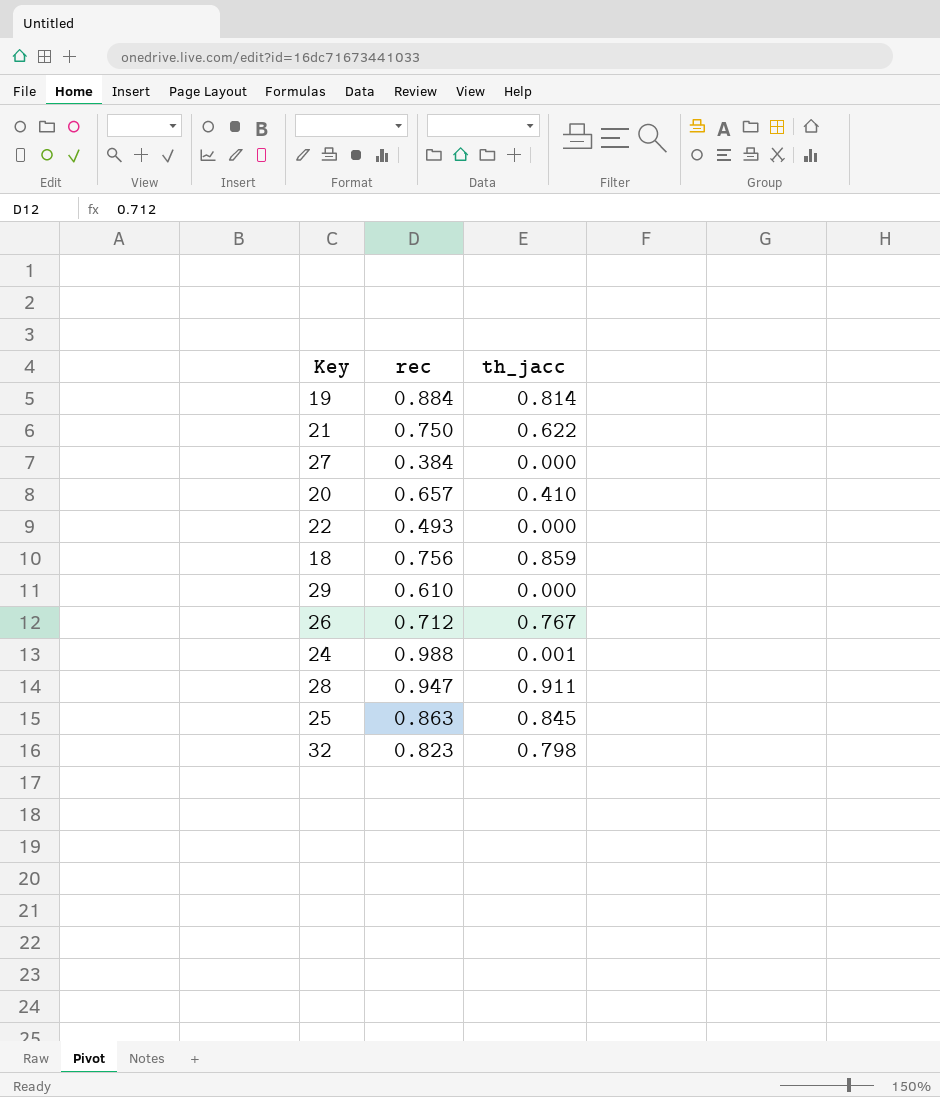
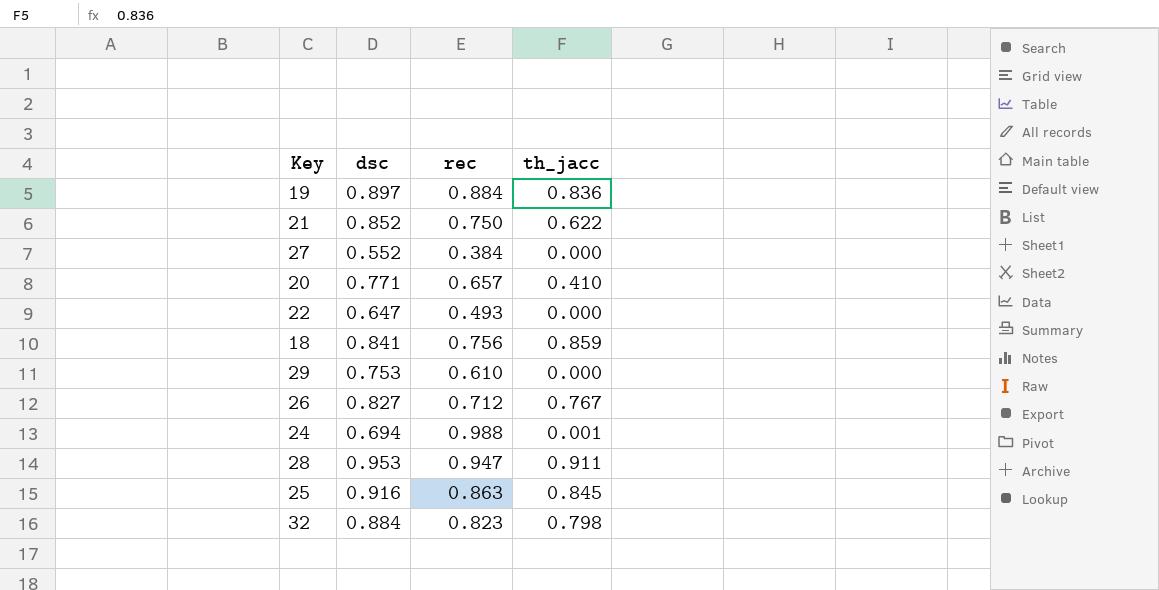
column dsc | position: none -> 2
19 | th_jacc: 0.814 -> 0.836

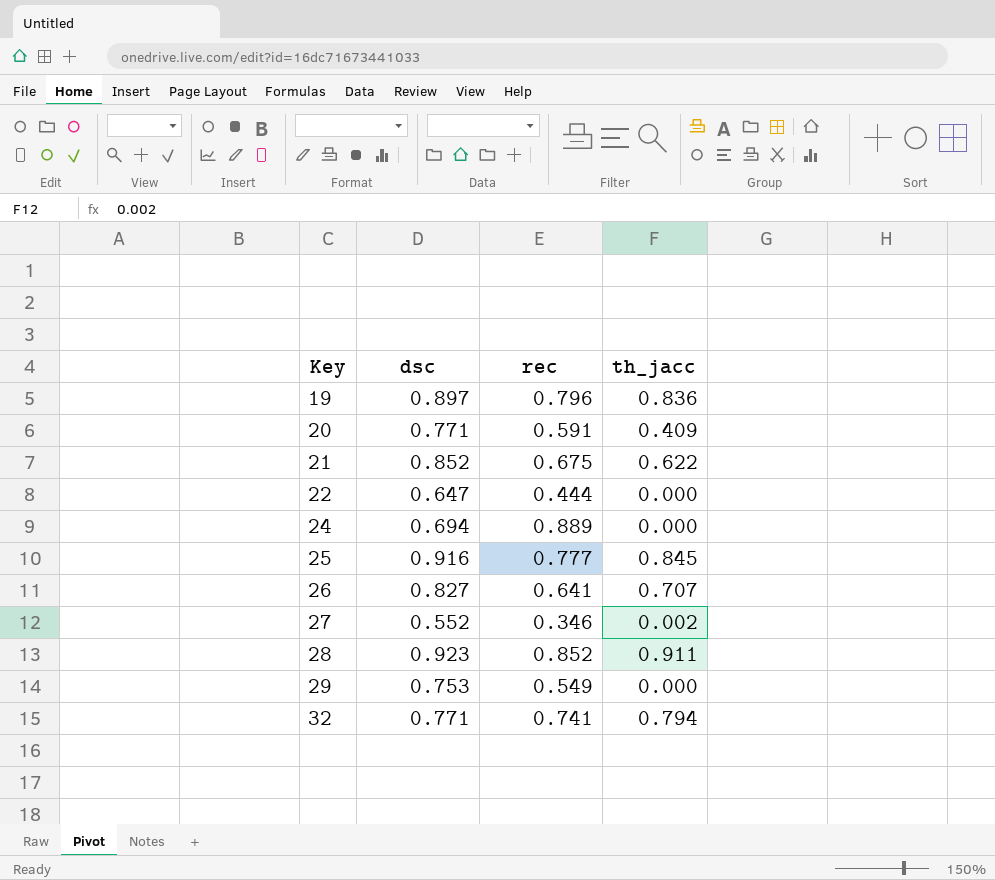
row order: none -> Key ascending
row 18: 0.841 | 0.756 | 0.859 -> none
19 | rec: 0.884 -> 0.796
20 | rec: 0.657 -> 0.591
20 | th_jacc: 0.410 -> 0.409
21 | rec: 0.750 -> 0.675
22 | rec: 0.493 -> 0.444
24 | rec: 0.988 -> 0.889
24 | th_jacc: 0.001 -> 0.000
25 | rec: 0.863 -> 0.777
26 | rec: 0.712 -> 0.641
26 | th_jacc: 0.767 -> 0.707
27 | rec: 0.384 -> 0.346
27 | th_jacc: 0.000 -> 0.002
28 | dsc: 0.953 -> 0.923
28 | rec: 0.947 -> 0.852
29 | rec: 0.610 -> 0.549
32 | dsc: 0.884 -> 0.771
32 | rec: 0.823 -> 0.741
32 | th_jacc: 0.798 -> 0.794

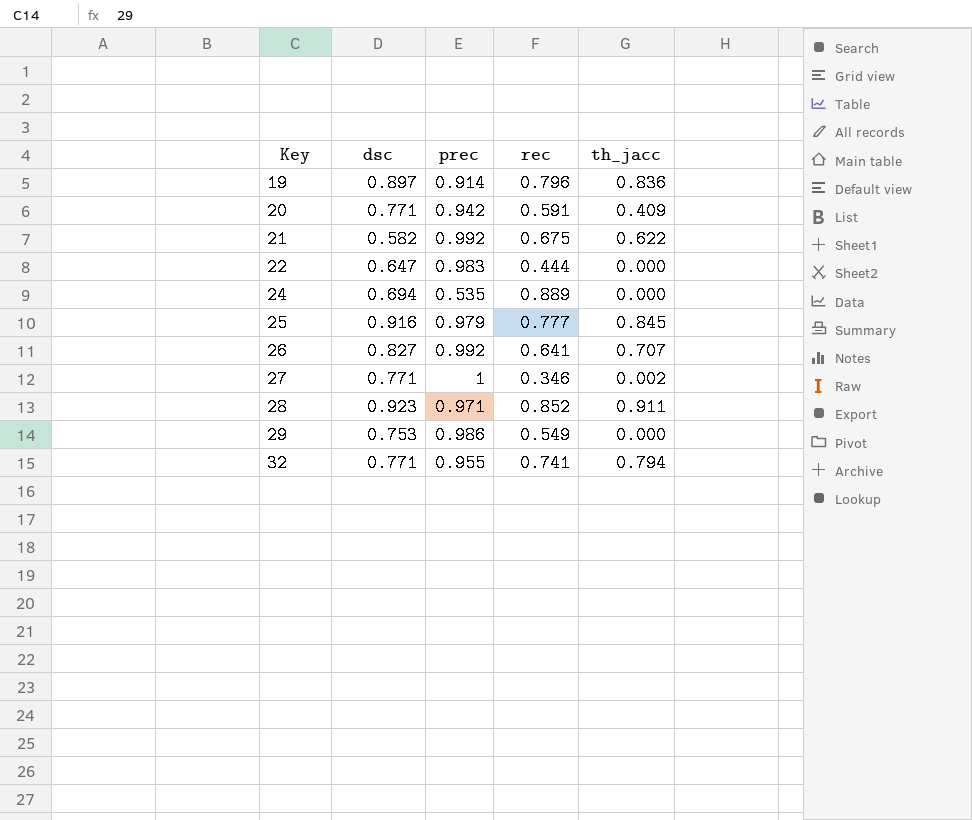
column prec | position: none -> 3
21 | dsc: 0.852 -> 0.582
27 | dsc: 0.552 -> 0.771

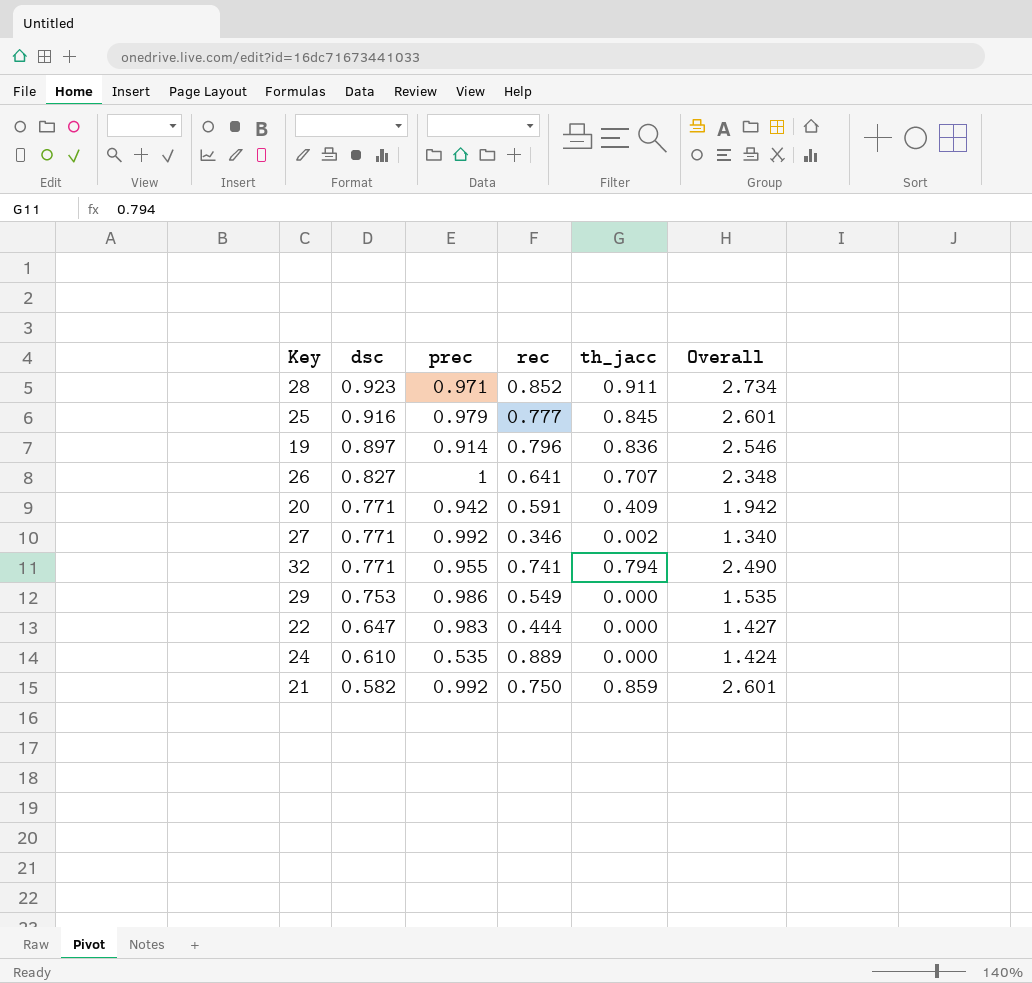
row order: Key ascending -> dsc descending
column Overall | formula: none -> [prec] + [rec] + [th_jacc]
26 | prec: 0.992 -> 1
27 | prec: 1 -> 0.992
24 | dsc: 0.694 -> 0.610
21 | rec: 0.675 -> 0.750
21 | th_jacc: 0.622 -> 0.859

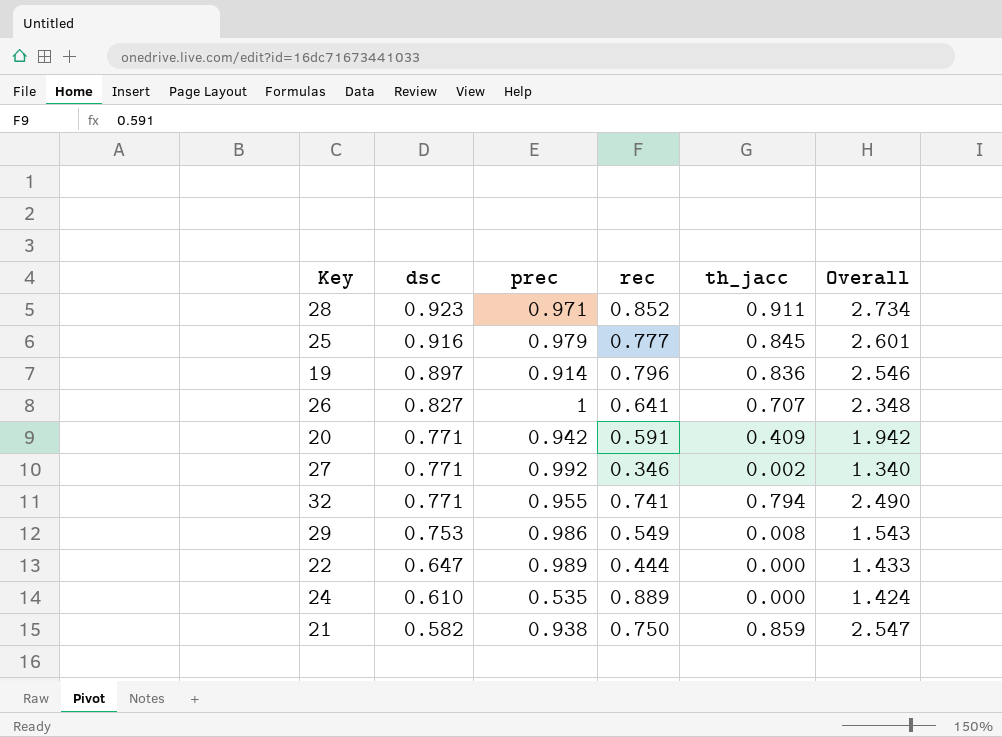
29 | th_jacc: 0.000 -> 0.008
29 | Overall: 1.535 -> 1.543
22 | prec: 0.983 -> 0.989
22 | Overall: 1.427 -> 1.433
21 | prec: 0.992 -> 0.938
21 | Overall: 2.601 -> 2.547

